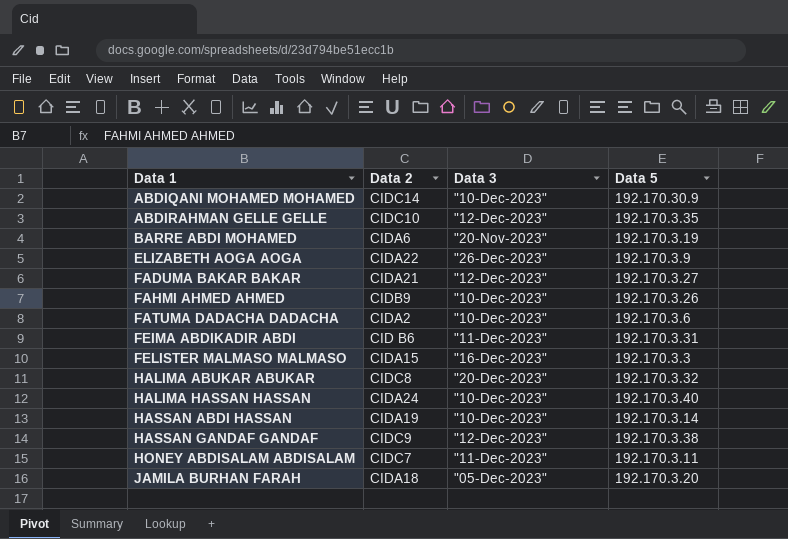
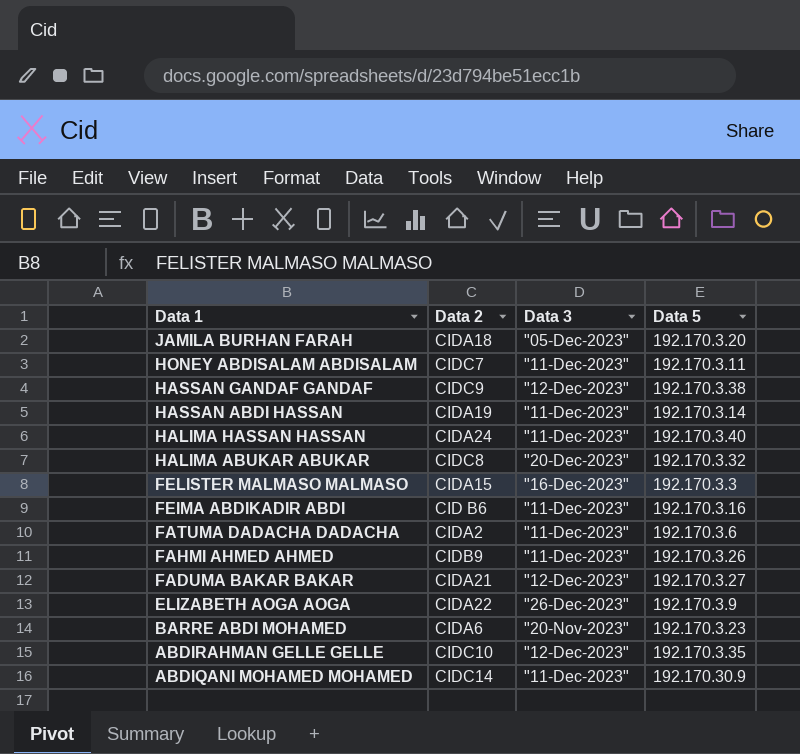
row order: Data 1 ascending -> Data 1 descending
HASSAN ABDI HASSAN | Data 3: "10-Dec-2023" -> "11-Dec-2023"
HALIMA HASSAN HASSAN | Data 3: "10-Dec-2023" -> "11-Dec-2023"
FEIMA ABDIKADIR ABDI | Data 5: 192.170.3.31 -> 192.170.3.16
FATUMA DADACHA DADACHA | Data 3: "10-Dec-2023" -> "11-Dec-2023"
FAHMI AHMED AHMED | Data 3: "10-Dec-2023" -> "11-Dec-2023"
BARRE ABDI MOHAMED | Data 5: 192.170.3.19 -> 192.170.3.23
ABDIQANI MOHAMED MOHAMED | Data 3: "10-Dec-2023" -> "11-Dec-2023"

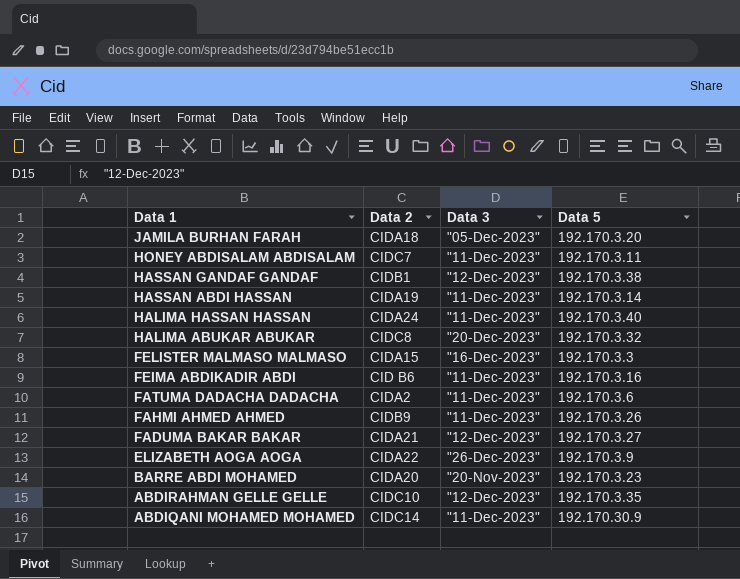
HASSAN GANDAF GANDAF | Data 2: CIDC9 -> CIDB1
BARRE ABDI MOHAMED | Data 2: CIDA6 -> CIDA20

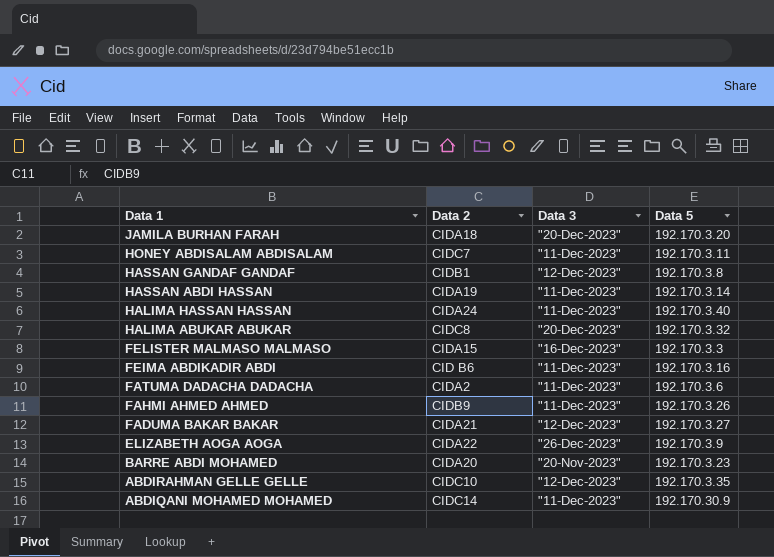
JAMILA BURHAN FARAH | Data 3: "05-Dec-2023" -> "20-Dec-2023"
HASSAN GANDAF GANDAF | Data 5: 192.170.3.38 -> 192.170.3.8

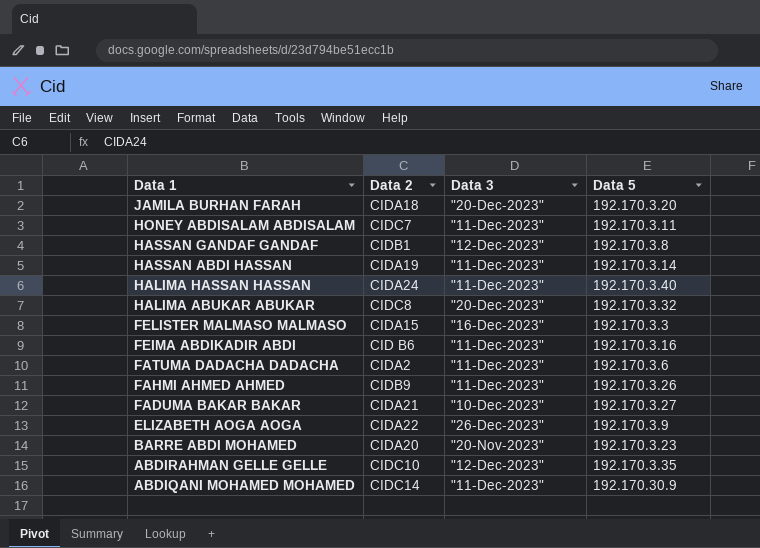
FADUMA BAKAR BAKAR | Data 3: "12-Dec-2023" -> "10-Dec-2023"

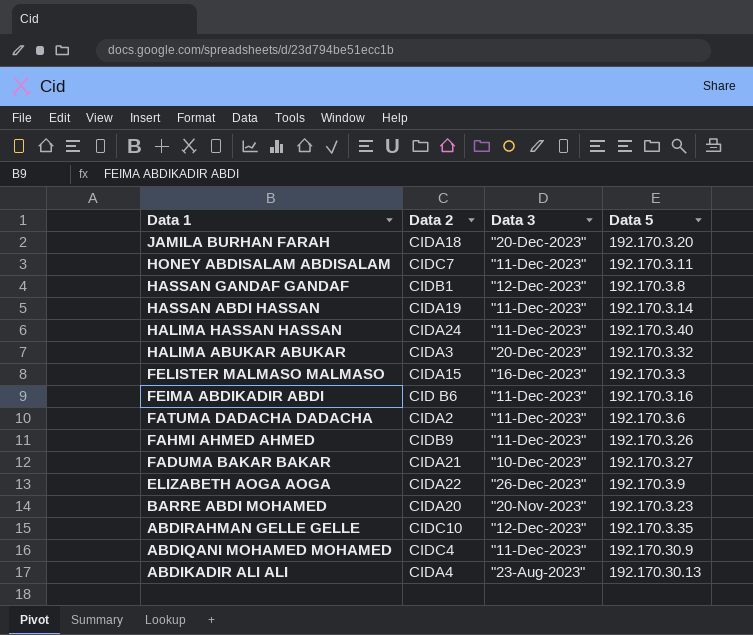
HALIMA ABUKAR ABUKAR | Data 2: CIDC8 -> CIDA3
ABDIQANI MOHAMED MOHAMED | Data 2: CIDC14 -> CIDC4
row ABDIKADIR ALI ALI: none -> CIDA4 | "23-Aug-2023" | 192.170.30.13

